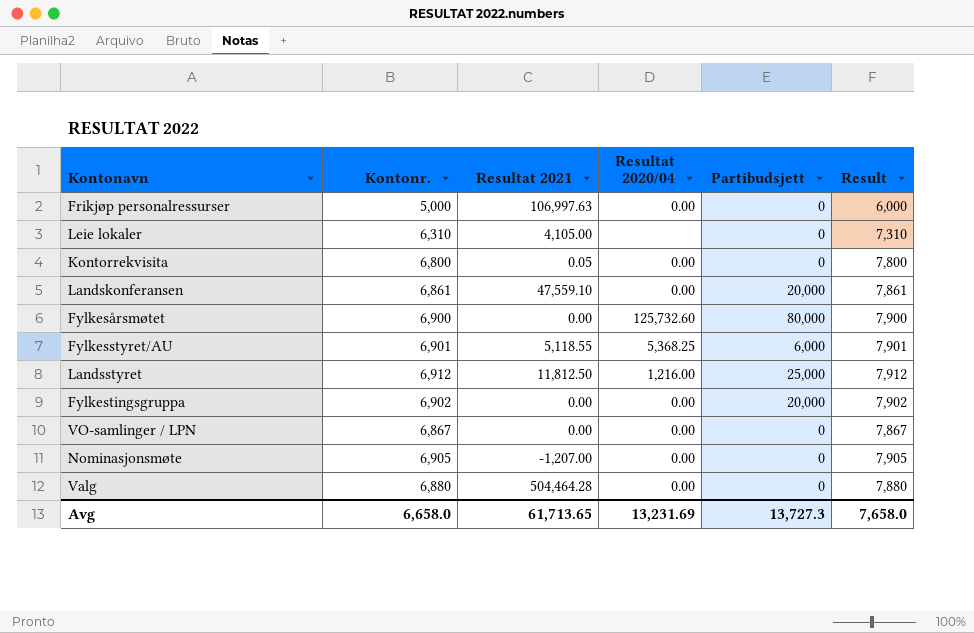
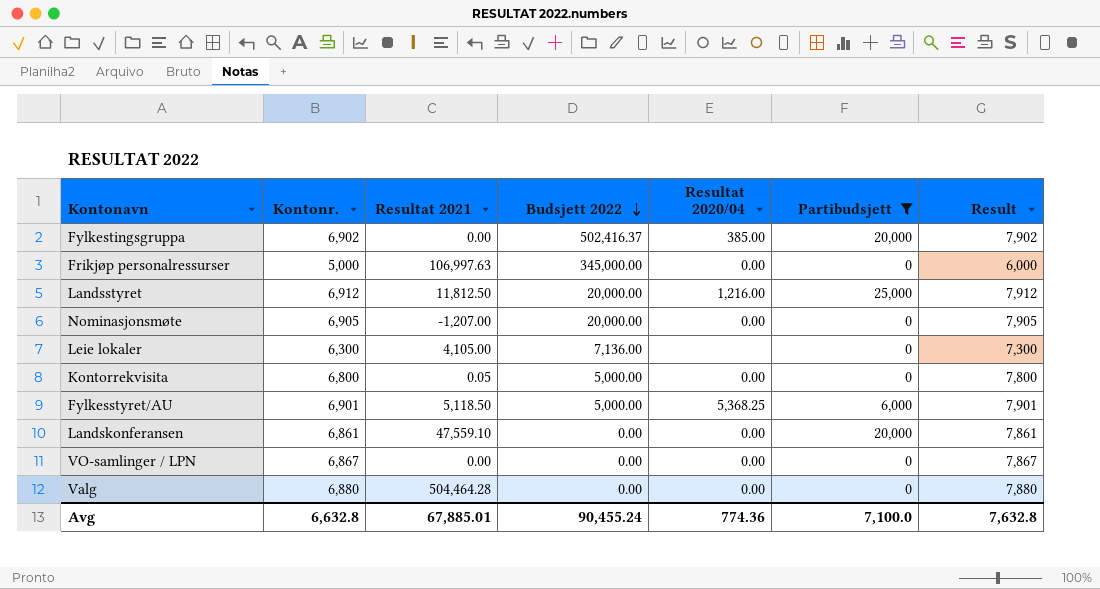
filter: none -> Partibudsjett != 80,000
row order: none -> Budsjett 2022 descending
column Budsjett 2022 | position: none -> 4
Fylkestingsgruppa | Resultat 2020/04: 0.00 -> 385.00
Leie lokaler | Kontonr.: 6,310 -> 6,300
Leie lokaler | Result: 7,310 -> 7,300
Fylkesstyret/AU | Resultat 2021: 5,118.55 -> 5,118.50
Avg | Kontonr.: 6,658.0 -> 6,632.8
Avg | Resultat 2021: 61,713.65 -> 67,885.01
Avg | Resultat 2020/04: 13,231.69 -> 774.36
Avg | Partibudsjett: 13,727.3 -> 7,100.0
Avg | Result: 7,658.0 -> 7,632.8

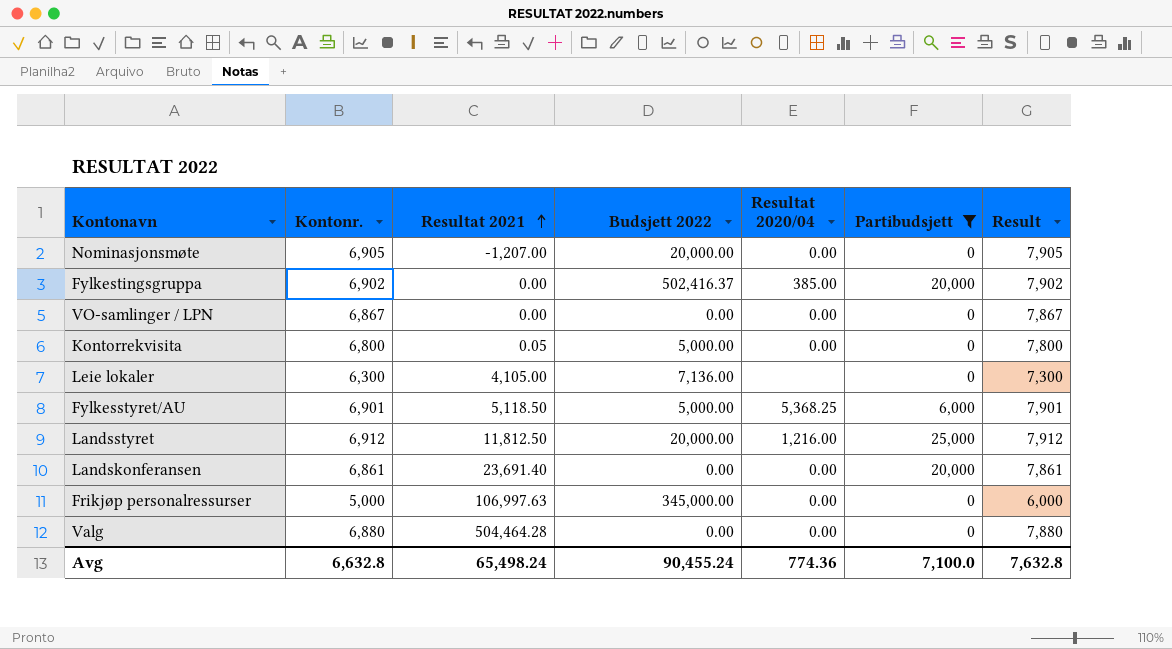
row order: Budsjett 2022 descending -> Resultat 2021 ascending
Landskonferansen | Resultat 2021: 47,559.10 -> 23,691.40
Avg | Resultat 2021: 67,885.01 -> 65,498.24

